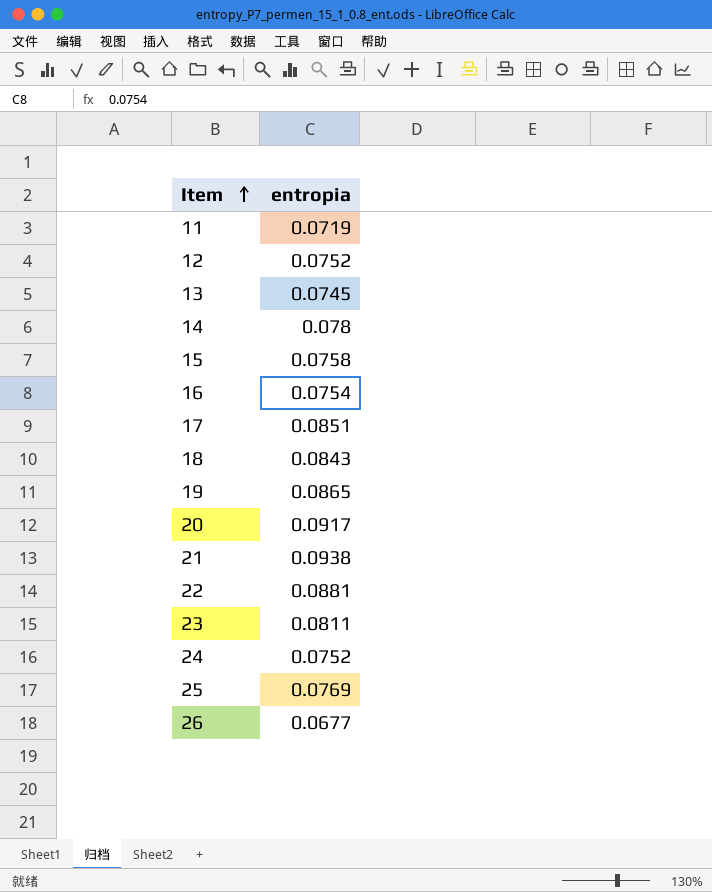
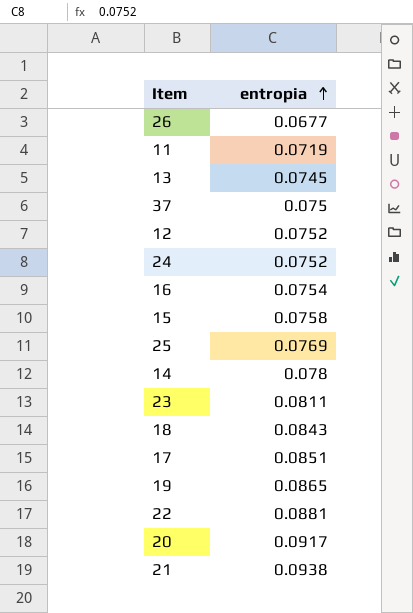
row order: Item ascending -> entropia ascending
row 37: none -> 0.075

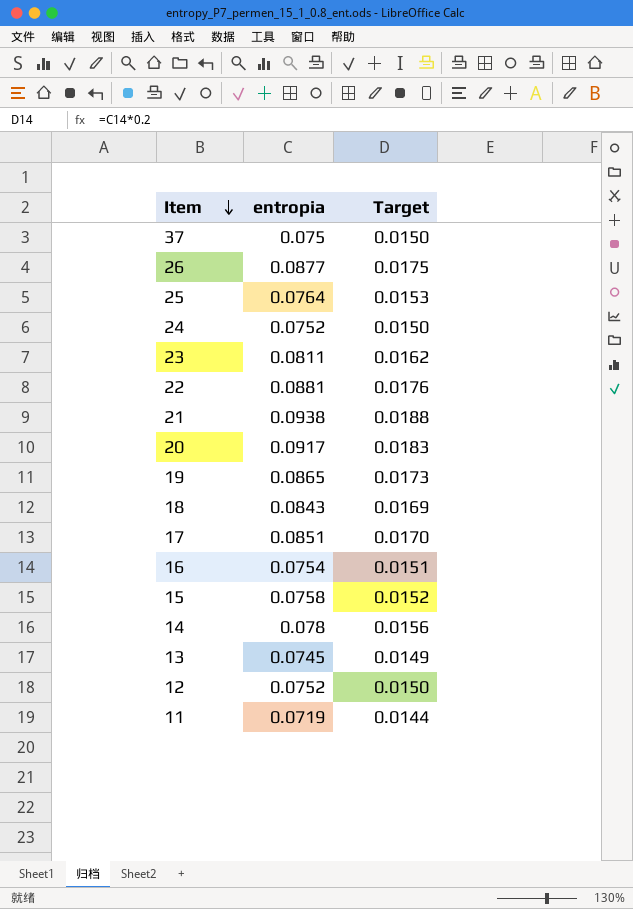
row order: entropia ascending -> Item descending
column Target | formula: none -> [entropia] * 0.2
26 | entropia: 0.0677 -> 0.0877
25 | entropia: 0.0769 -> 0.0764

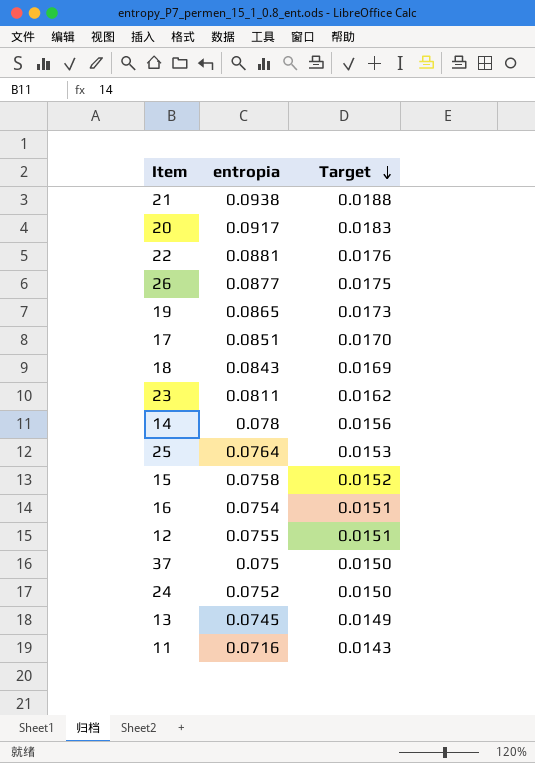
row order: Item descending -> Target descending
12 | entropia: 0.0752 -> 0.0755
12 | Target: 0.0150 -> 0.0151
11 | entropia: 0.0719 -> 0.0716
11 | Target: 0.0144 -> 0.0143

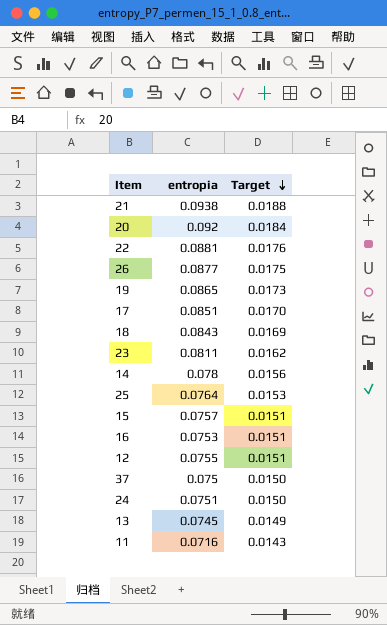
20 | entropia: 0.0917 -> 0.092
20 | Target: 0.0183 -> 0.0184
15 | entropia: 0.0758 -> 0.0757
15 | Target: 0.0152 -> 0.0151
16 | entropia: 0.0754 -> 0.0753
24 | entropia: 0.0752 -> 0.0751

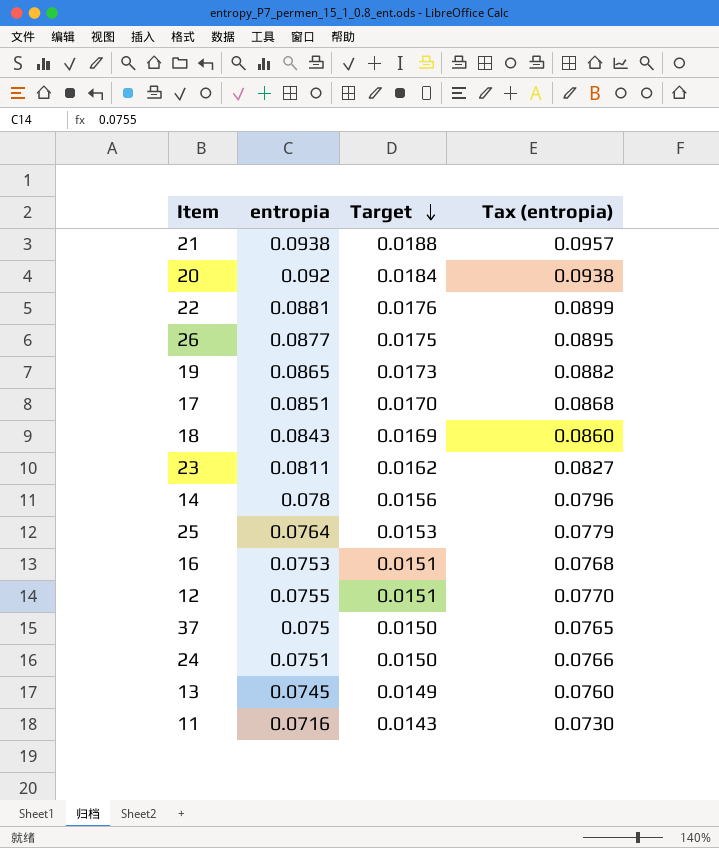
column Tax (entropia) | formula: none -> [entropia] * 1.02
row 15: 0.0757 | 0.0151 -> none

